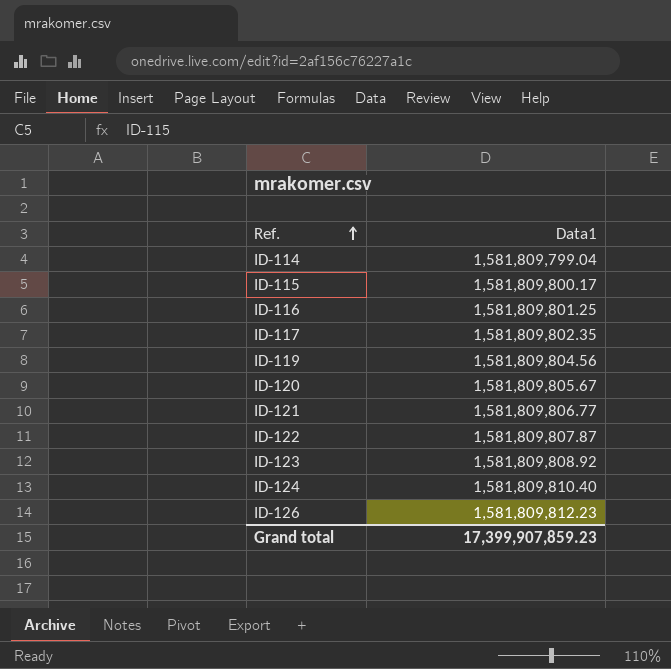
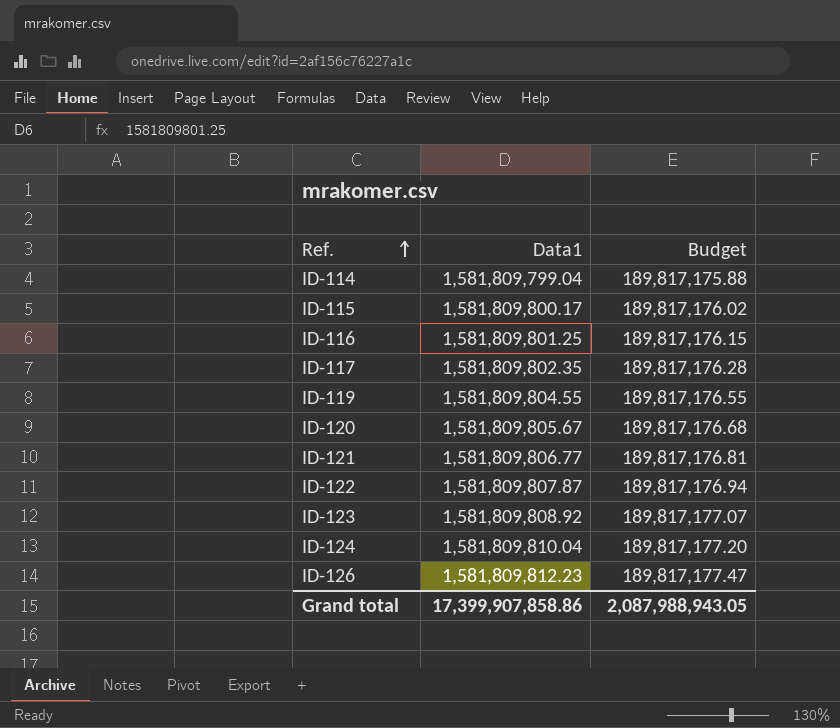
column Budget | formula: none -> [Data1] * 0.12
ID-119 | Data1: 1,581,809,804.56 -> 1,581,809,804.55
ID-124 | Data1: 1,581,809,810.40 -> 1,581,809,810.04
Grand total | Data1: 17,399,907,859.23 -> 17,399,907,858.86

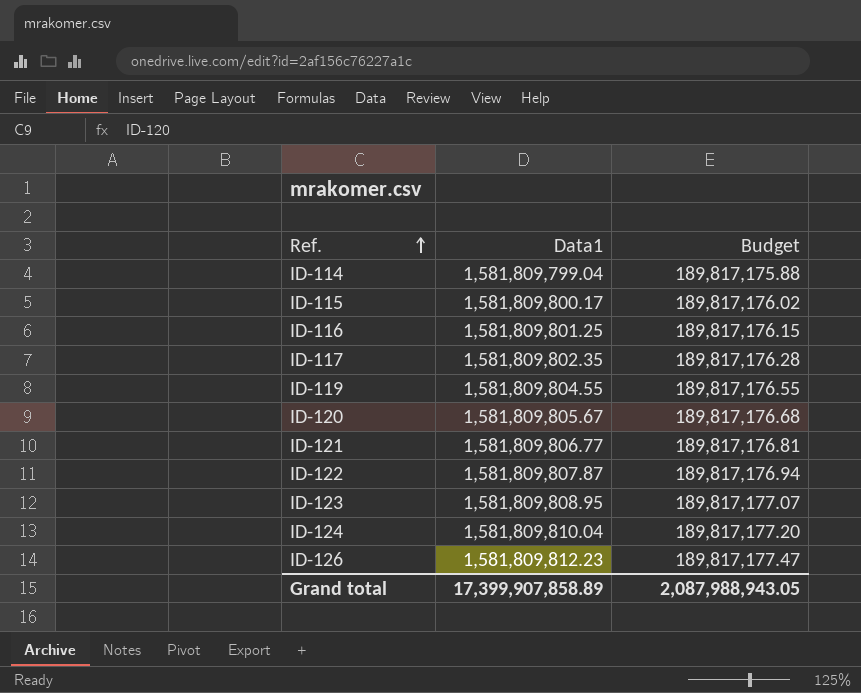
ID-123 | Data1: 1,581,809,808.92 -> 1,581,809,808.95
Grand total | Data1: 17,399,907,858.86 -> 17,399,907,858.89

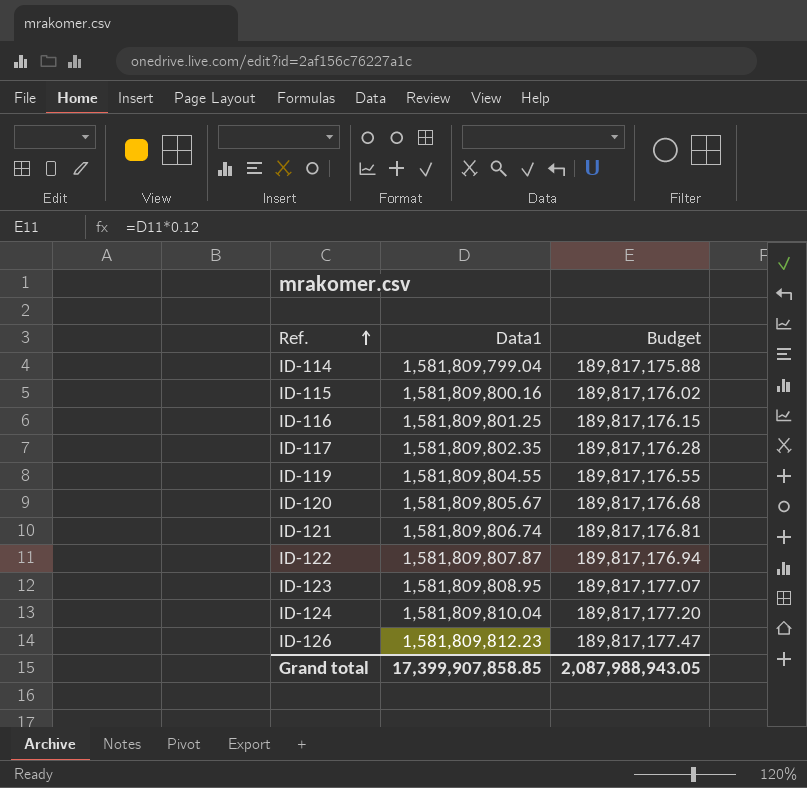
ID-115 | Data1: 1,581,809,800.17 -> 1,581,809,800.16
ID-121 | Data1: 1,581,809,806.77 -> 1,581,809,806.74
Grand total | Data1: 17,399,907,858.89 -> 17,399,907,858.85

